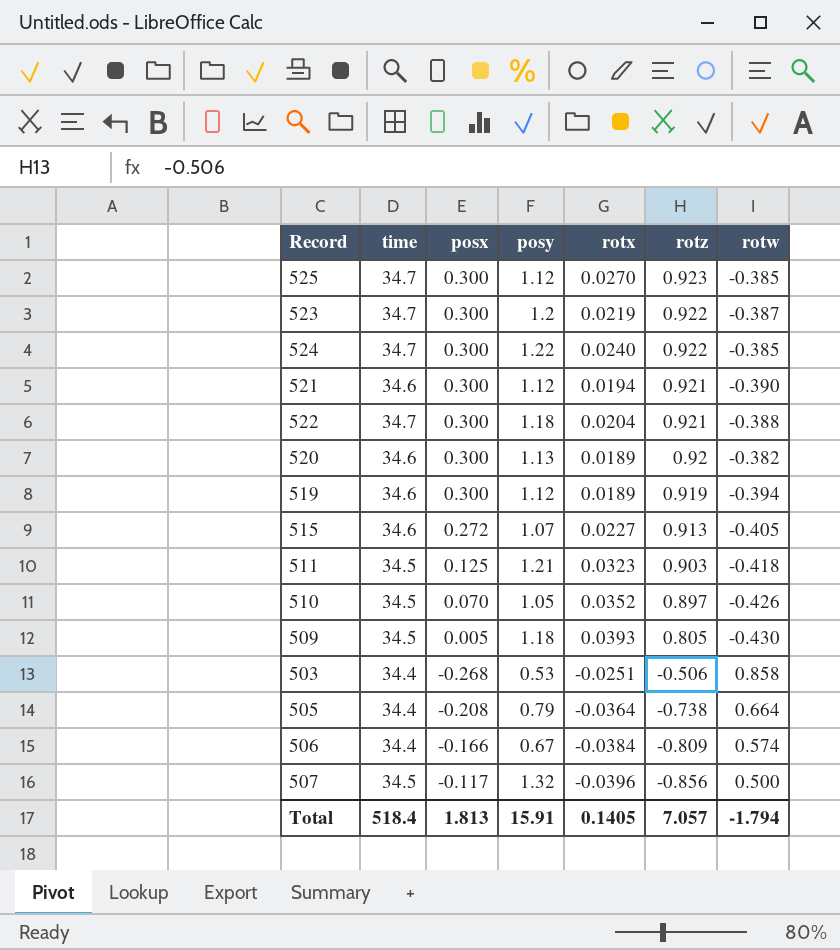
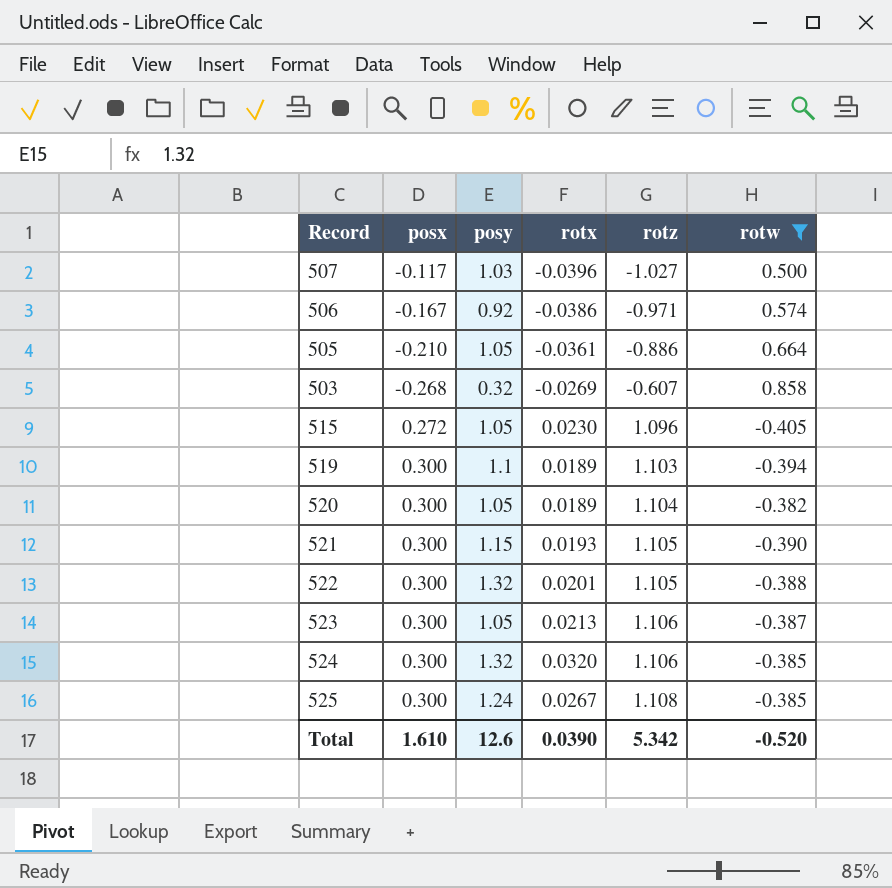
filter: none -> rotw >= -0.405
row order: rotz descending -> rotz ascending
column time | position: 2 -> none
507 | posy: 1.32 -> 1.03
507 | rotz: -0.856 -> -1.027
506 | posx: -0.166 -> -0.167
506 | posy: 0.67 -> 0.92
506 | rotx: -0.0384 -> -0.0386
506 | rotz: -0.809 -> -0.971
505 | posx: -0.208 -> -0.210
505 | posy: 0.79 -> 1.05
505 | rotx: -0.0364 -> -0.0361
505 | rotz: -0.738 -> -0.886
503 | posy: 0.53 -> 0.32
503 | rotx: -0.0251 -> -0.0269
503 | rotz: -0.506 -> -0.607
515 | posy: 1.07 -> 1.05
515 | rotx: 0.0227 -> 0.0230
515 | rotz: 0.913 -> 1.096
519 | posy: 1.12 -> 1.1
519 | rotz: 0.919 -> 1.103
520 | posy: 1.13 -> 1.05
520 | rotz: 0.92 -> 1.104
521 | posy: 1.12 -> 1.15
521 | rotx: 0.0194 -> 0.0193
521 | rotz: 0.921 -> 1.105
522 | posy: 1.18 -> 1.32
522 | rotx: 0.0204 -> 0.0201
522 | rotz: 0.921 -> 1.105
523 | posy: 1.2 -> 1.05
523 | rotx: 0.0219 -> 0.0213
523 | rotz: 0.922 -> 1.106
524 | posy: 1.22 -> 1.32
524 | rotx: 0.0240 -> 0.0320
524 | rotz: 0.922 -> 1.106
525 | posy: 1.12 -> 1.24
525 | rotx: 0.0270 -> 0.0267
525 | rotz: 0.923 -> 1.108
Total | posx: 1.813 -> 1.610
Total | posy: 15.91 -> 12.6
Total | rotx: 0.1405 -> 0.0390
Total | rotz: 7.057 -> 5.342
Total | rotw: -1.794 -> -0.520

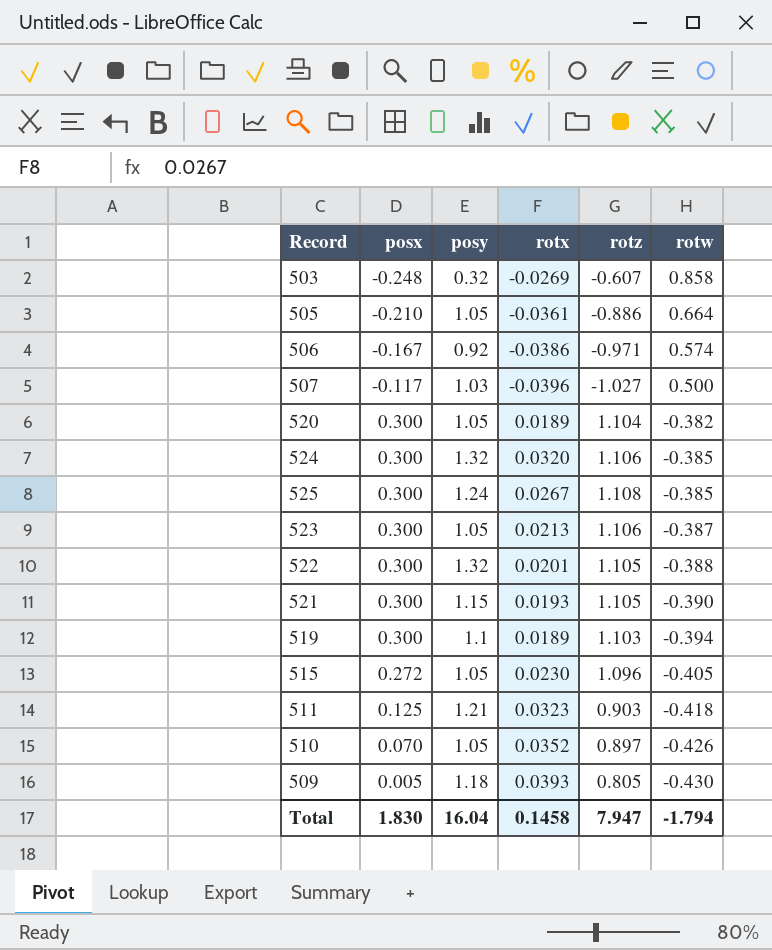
filter: rotw >= -0.405 -> none
row order: rotz ascending -> rotw descending
503 | posx: -0.268 -> -0.248
Total | posx: 1.610 -> 1.830
Total | posy: 12.6 -> 16.04
Total | rotx: 0.0390 -> 0.1458
Total | rotz: 5.342 -> 7.947
Total | rotw: -0.520 -> -1.794

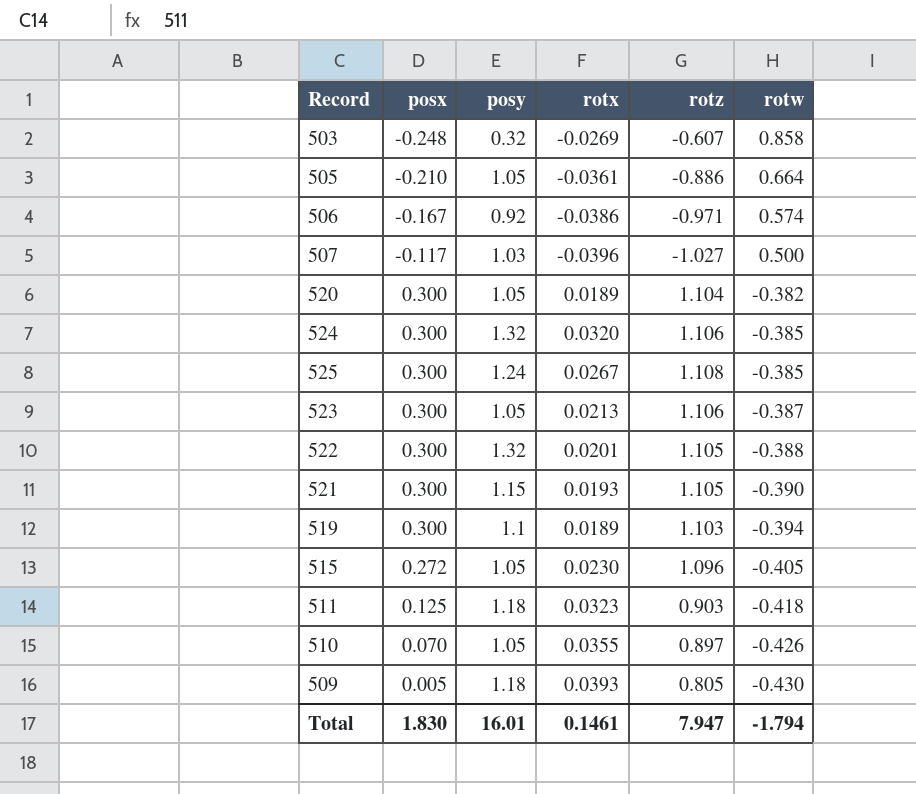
511 | posy: 1.21 -> 1.18
510 | rotx: 0.0352 -> 0.0355
Total | posy: 16.04 -> 16.01
Total | rotx: 0.1458 -> 0.1461

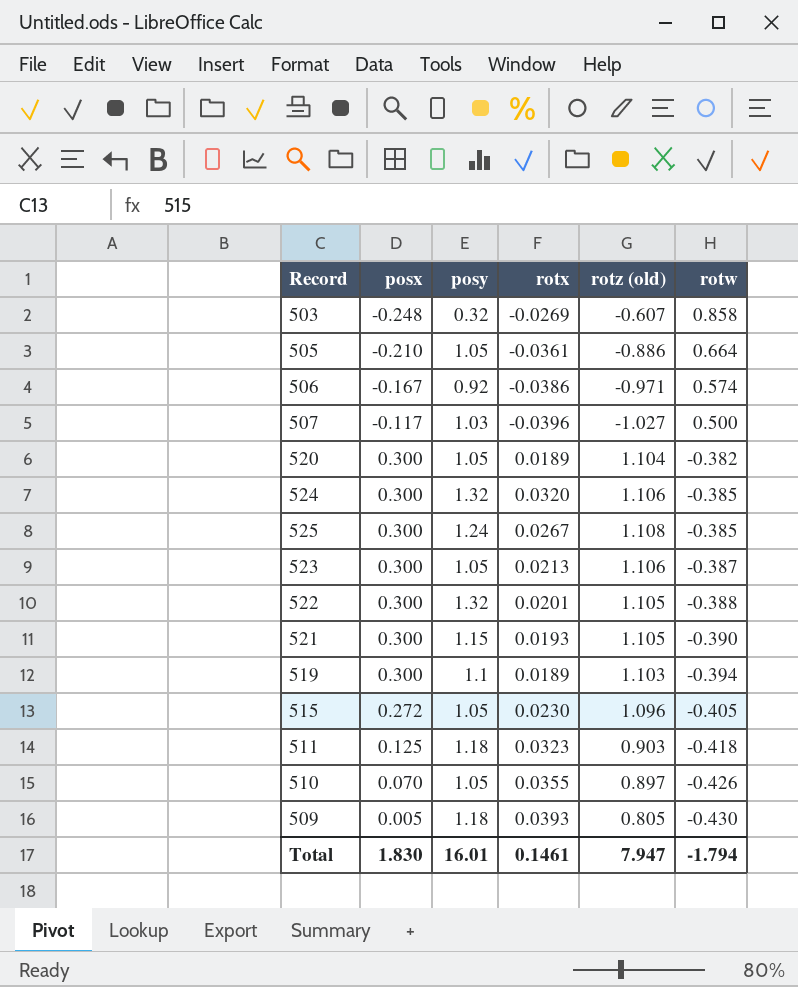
column name: rotz -> rotz (old)

